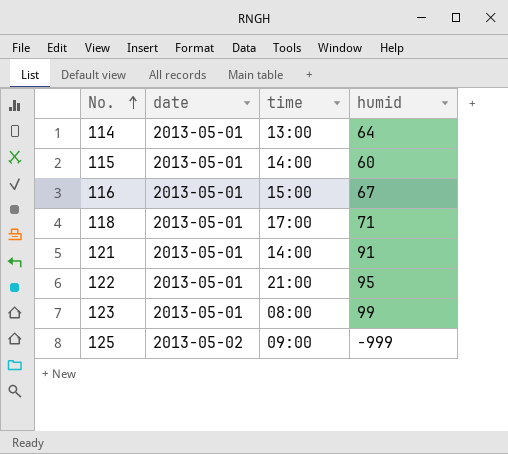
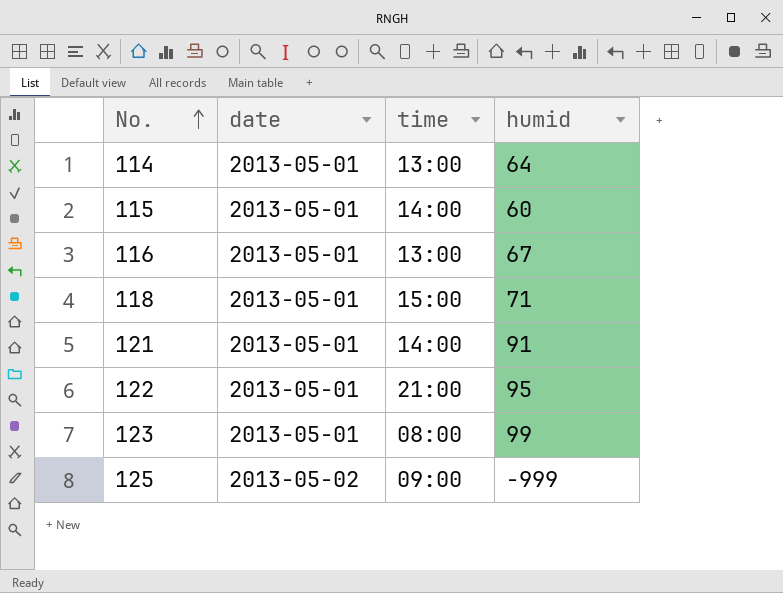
116 | time: 15:00 -> 13:00
118 | time: 17:00 -> 15:00

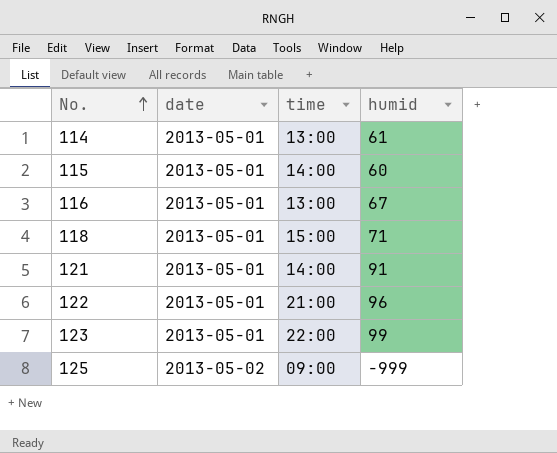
114 | humid: 64 -> 61
122 | humid: 95 -> 96
123 | time: 08:00 -> 22:00

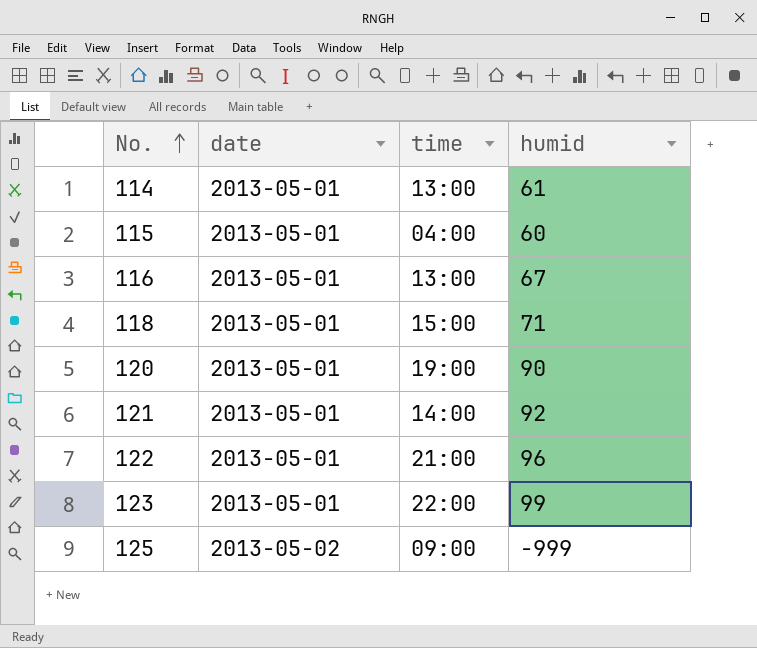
115 | time: 14:00 -> 04:00
row 120: none -> 2013-05-01 | 19:00 | 90
121 | humid: 91 -> 92

